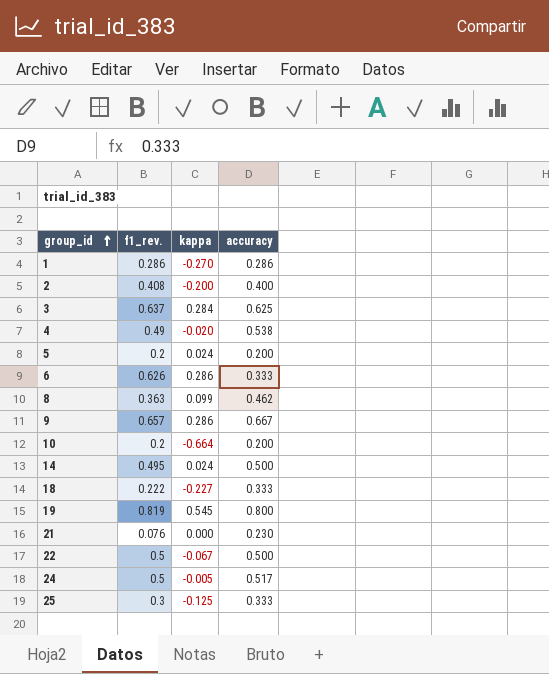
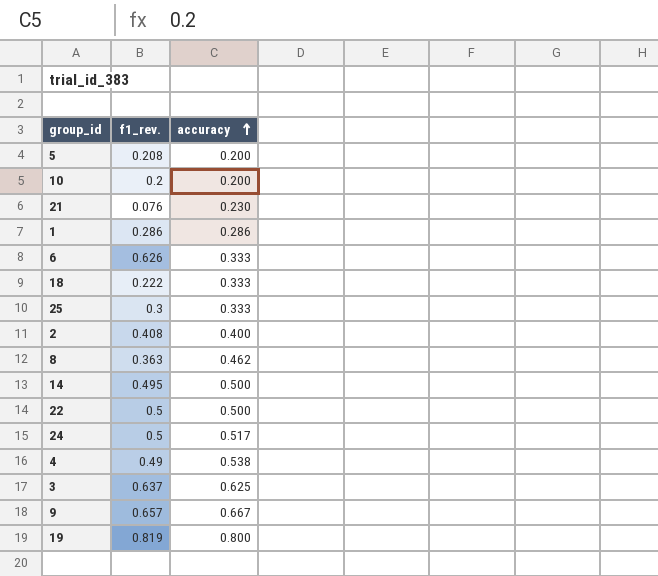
row order: group_id ascending -> accuracy ascending
column kappa | position: 3 -> none
5 | f1_rev.: 0.2 -> 0.208

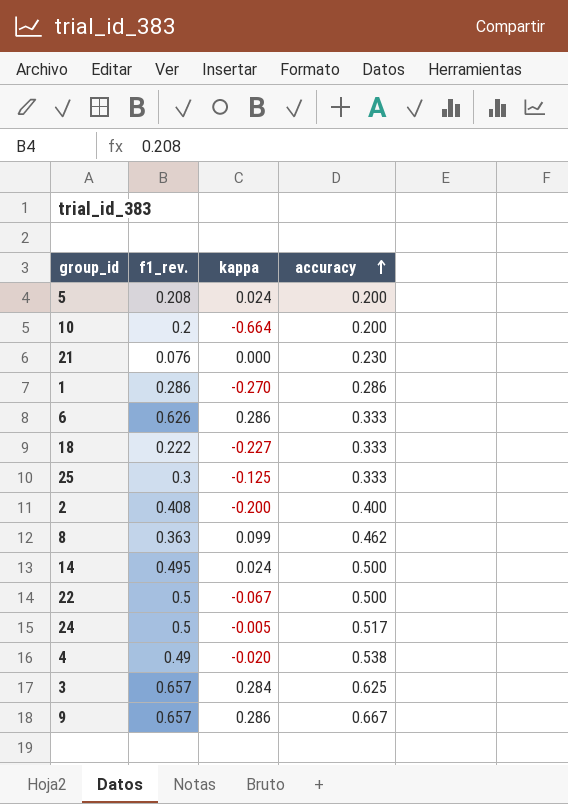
column kappa | position: none -> 3
row 19: 0.819 | 0.800 -> none
3 | f1_rev.: 0.637 -> 0.657

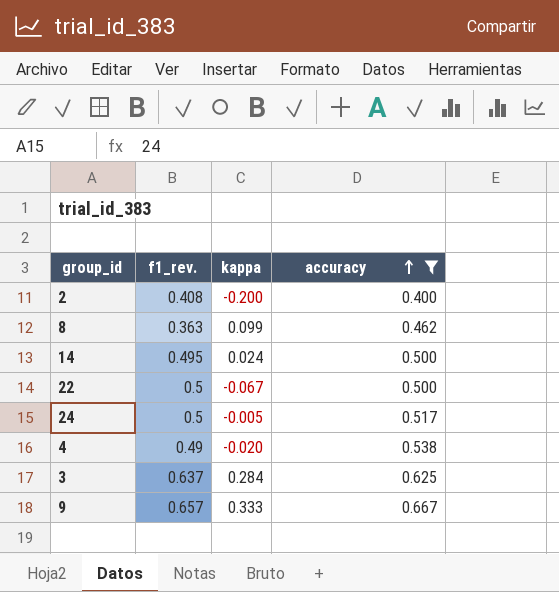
filter: none -> accuracy >= 0.400
3 | f1_rev.: 0.657 -> 0.637
9 | kappa: 0.286 -> 0.333

